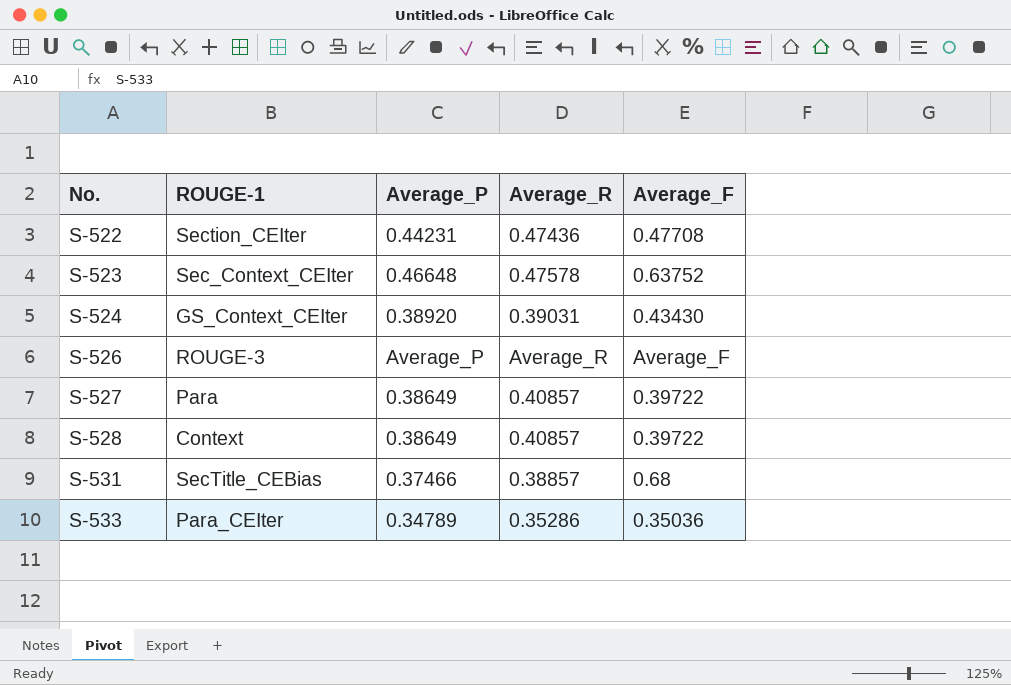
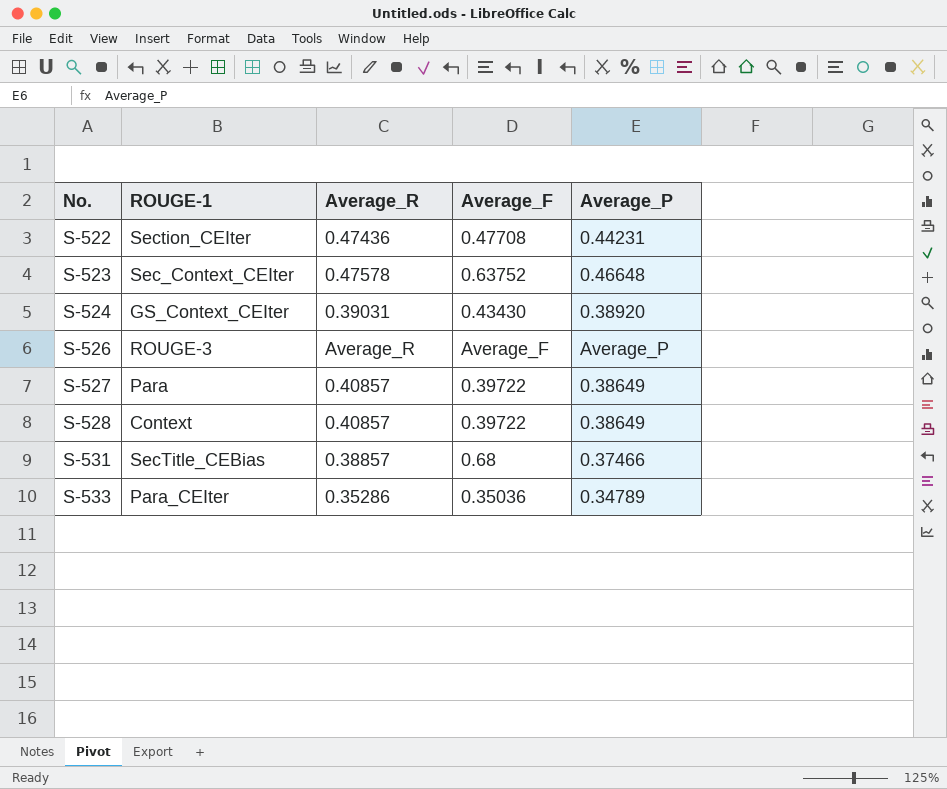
column Average_P | position: 3 -> 5

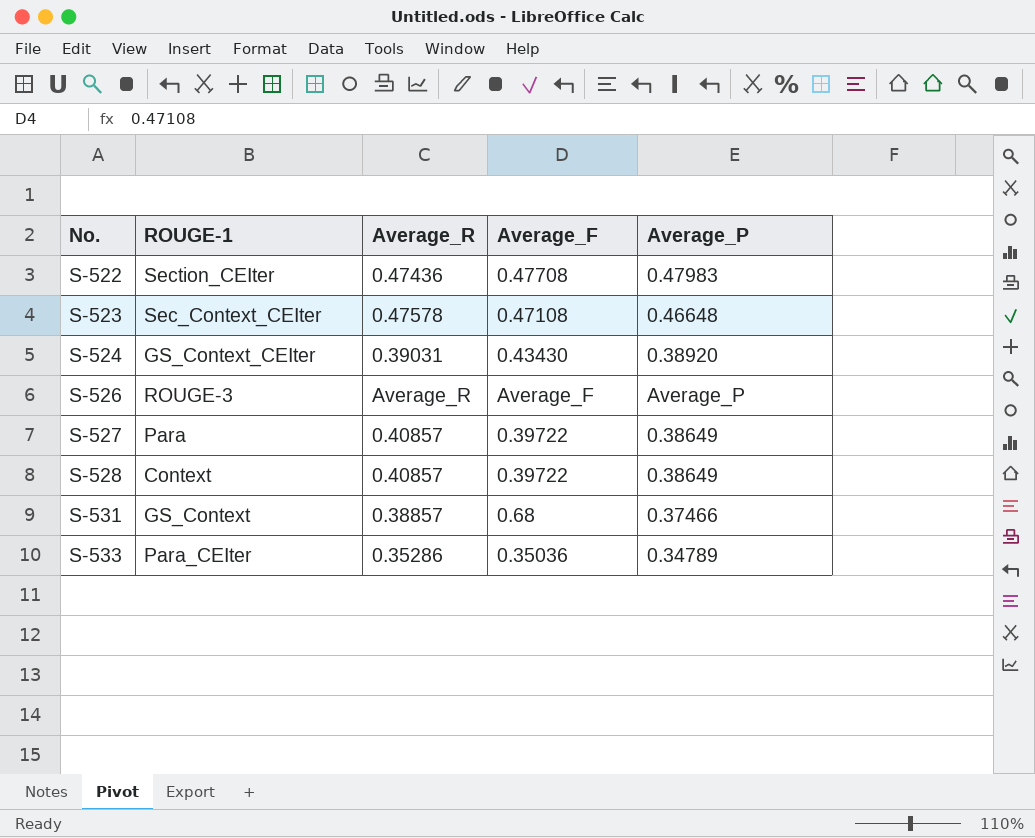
S-522 | Average_P: 0.44231 -> 0.47983
S-523 | Average_F: 0.63752 -> 0.47108
S-531 | ROUGE-1: SecTitle_CEBias -> GS_Context

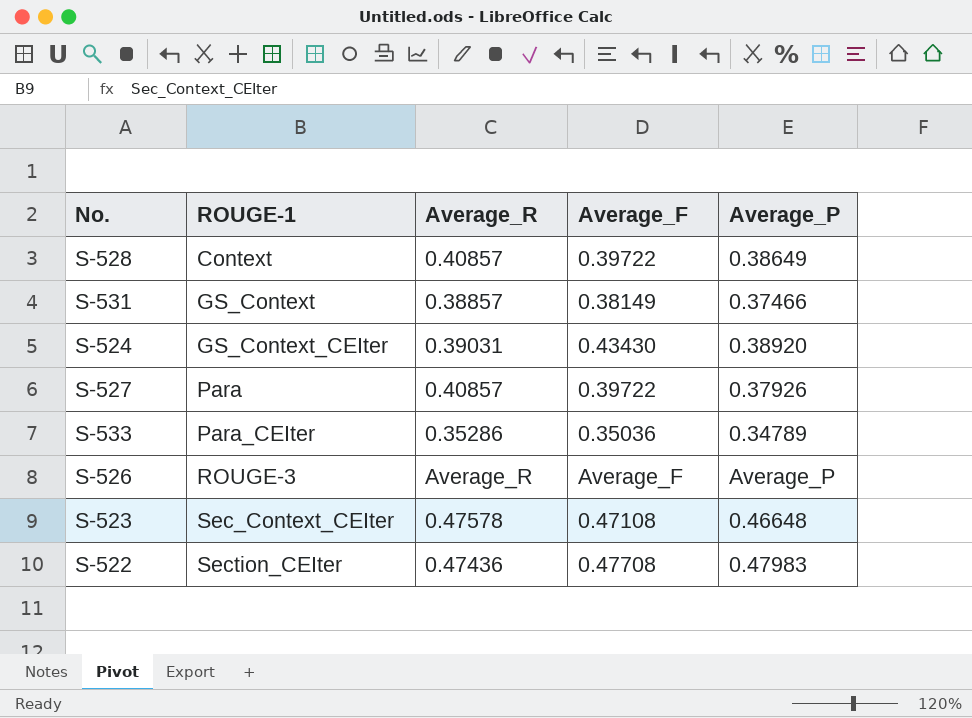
row order: No. ascending -> ROUGE-1 ascending
S-531 | Average_F: 0.68 -> 0.38149
S-527 | Average_P: 0.38649 -> 0.37926

